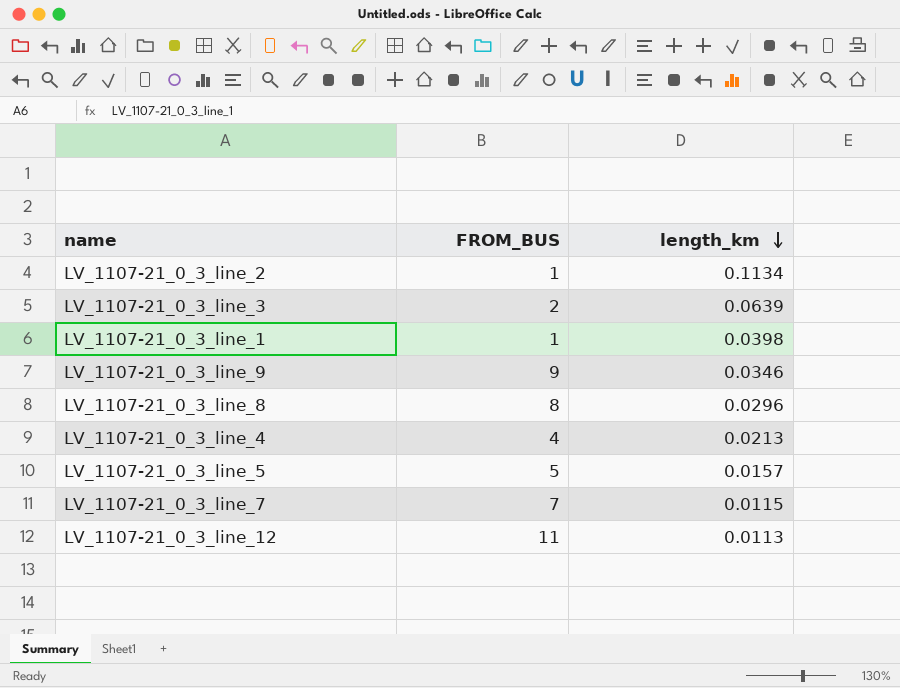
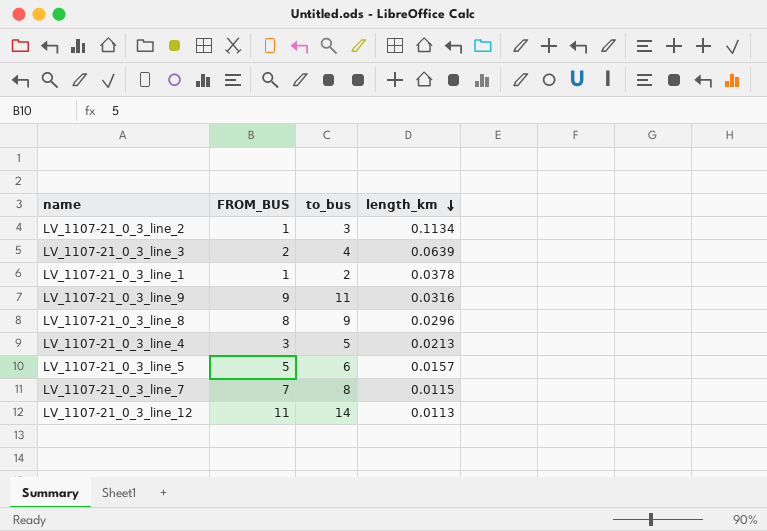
column to_bus | position: none -> 3
LV_1107-21_0_3_line_1 | length_km: 0.0398 -> 0.0378
LV_1107-21_0_3_line_9 | length_km: 0.0346 -> 0.0316
LV_1107-21_0_3_line_4 | FROM_BUS: 4 -> 3

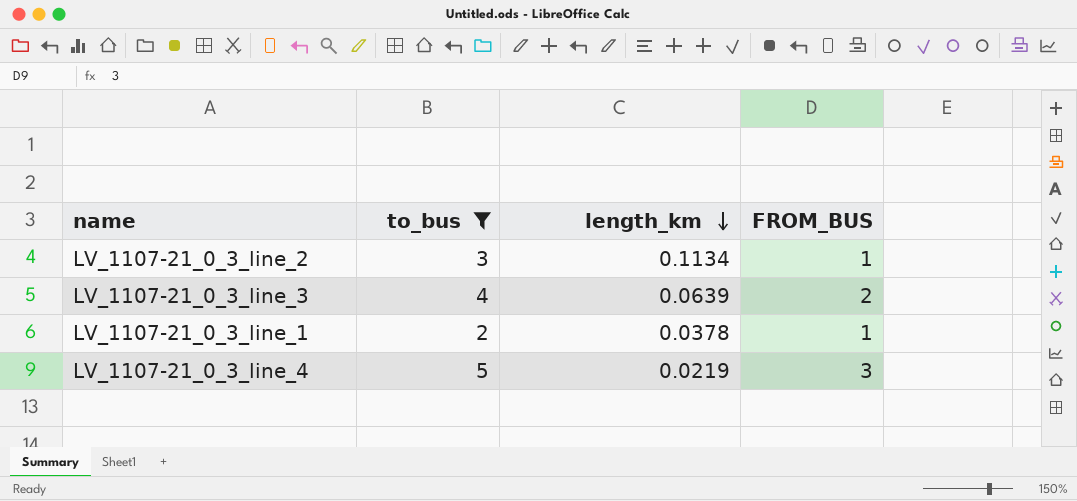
filter: none -> to_bus <= 5
column FROM_BUS | position: 2 -> 4
LV_1107-21_0_3_line_4 | length_km: 0.0213 -> 0.0219

